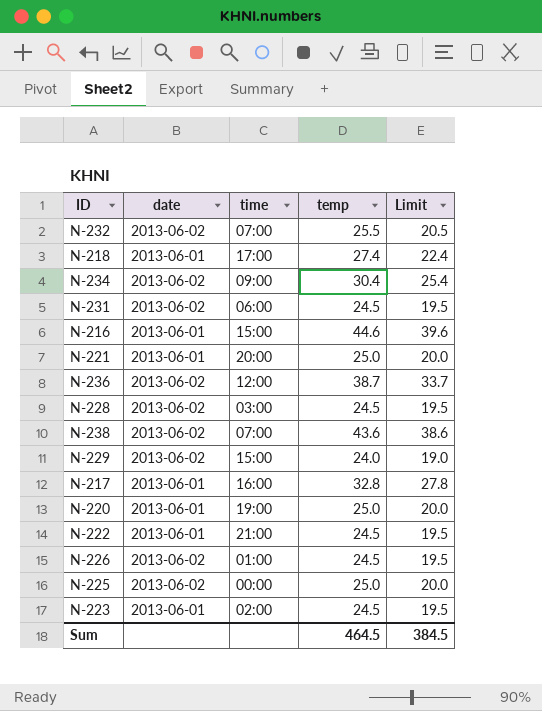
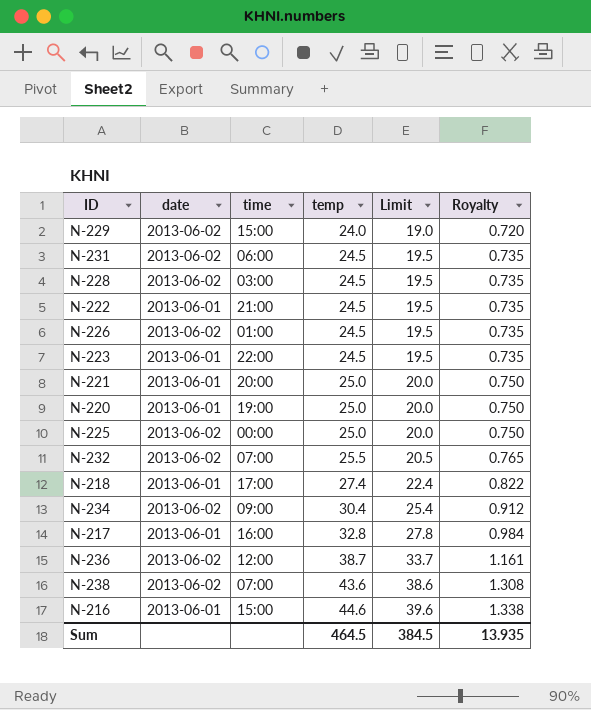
row order: none -> temp ascending
column Royalty | formula: none -> [temp] * 0.03
N-223 | time: 02:00 -> 22:00

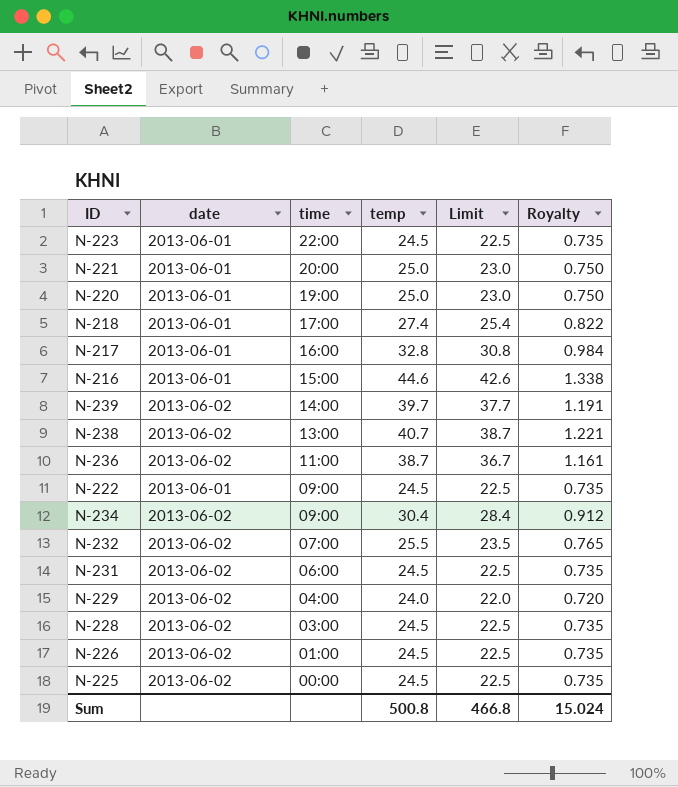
row order: temp ascending -> time descending
column Limit | formula: [temp] - 5 -> [temp] - 2
row N-239: none -> 2013-06-02 | 14:00 | 39.7 | 37.7 | 1.191
N-238 | time: 07:00 -> 13:00
N-238 | temp: 43.6 -> 40.7
N-238 | Royalty: 1.308 -> 1.221
N-236 | time: 12:00 -> 11:00
N-222 | time: 21:00 -> 09:00
N-229 | time: 15:00 -> 04:00
N-225 | temp: 25.0 -> 24.5
N-225 | Royalty: 0.750 -> 0.735
Sum | temp: 464.5 -> 500.8
Sum | Limit: 384.5 -> 466.8
Sum | Royalty: 13.935 -> 15.024

